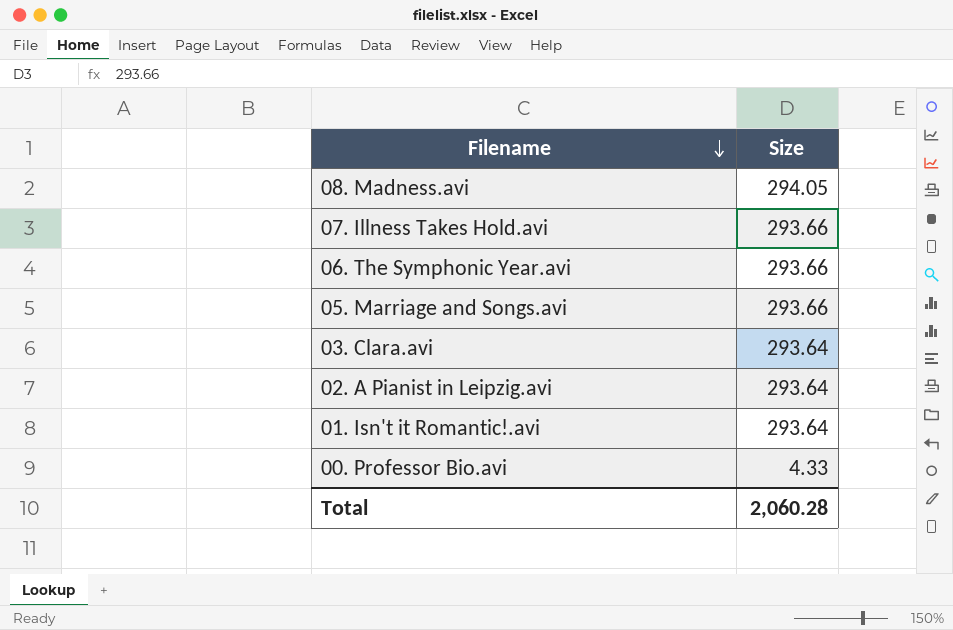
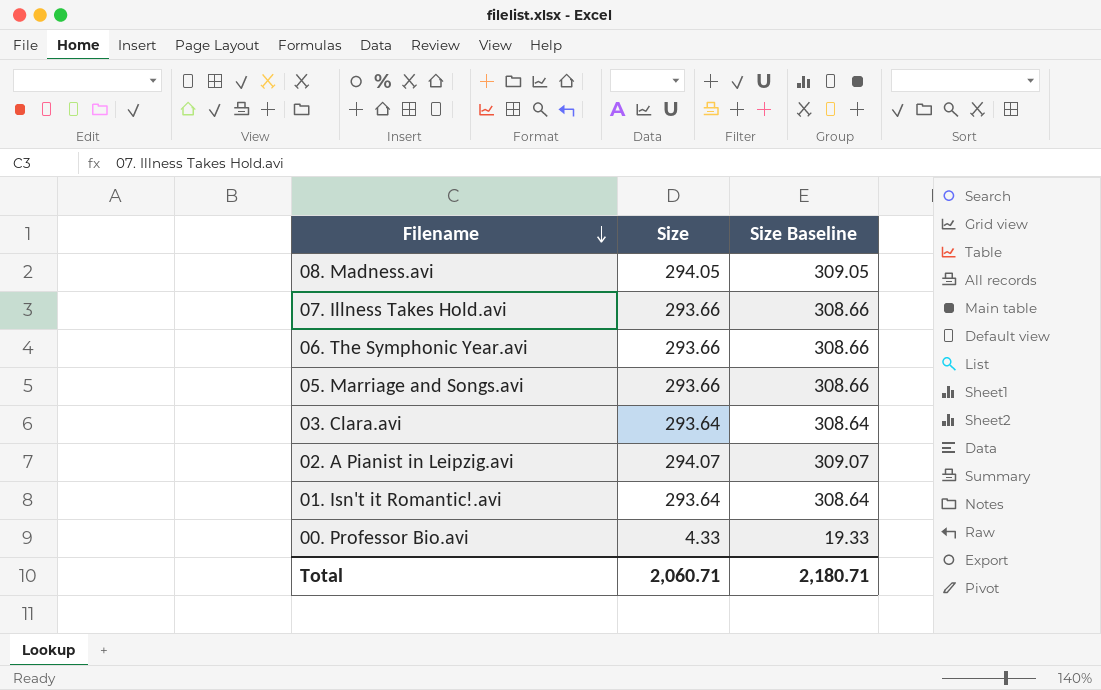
column Size Baseline | formula: none -> [Size] + 15
02. A Pianist in Leipzig.avi | Size: 293.64 -> 294.07
Total | Size: 2,060.28 -> 2,060.71

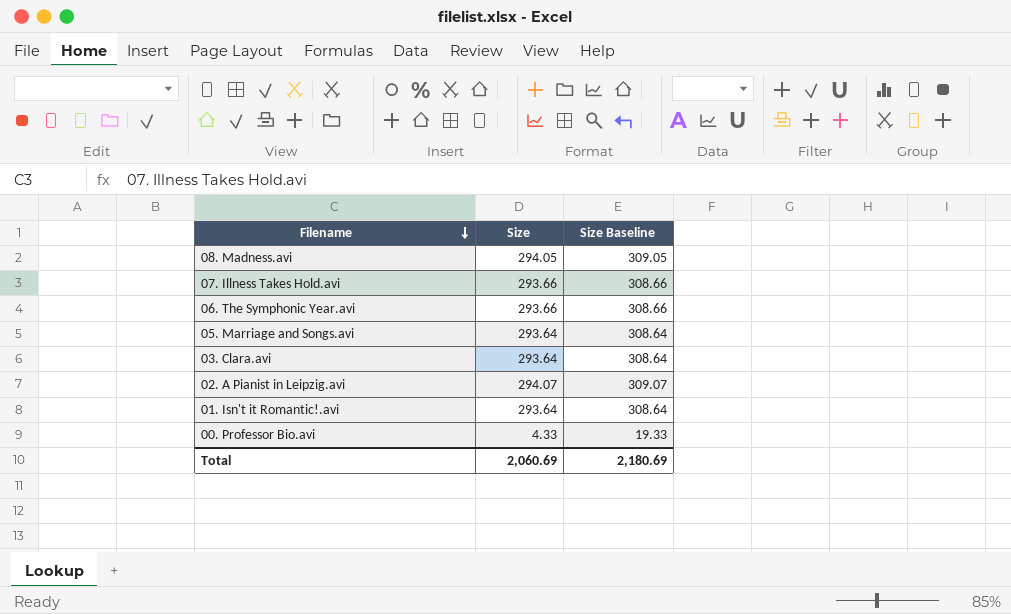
05. Marriage and Songs.avi | Size: 293.66 -> 293.64
05. Marriage and Songs.avi | Size Baseline: 308.66 -> 308.64
Total | Size: 2,060.71 -> 2,060.69
Total | Size Baseline: 2,180.71 -> 2,180.69

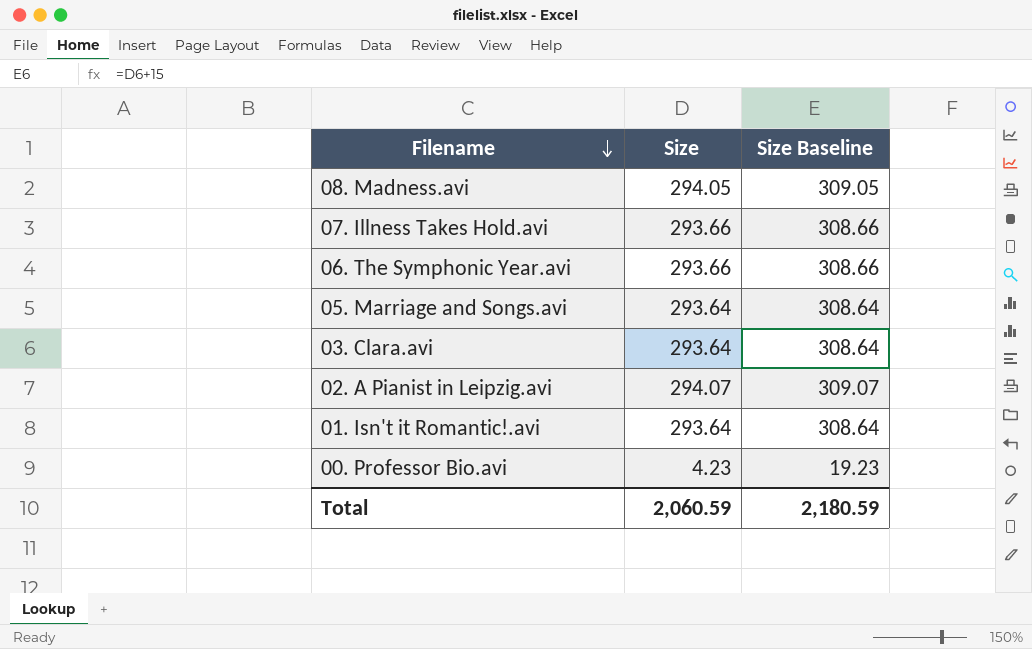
00. Professor Bio.avi | Size: 4.33 -> 4.23
00. Professor Bio.avi | Size Baseline: 19.33 -> 19.23
Total | Size: 2,060.69 -> 2,060.59
Total | Size Baseline: 2,180.69 -> 2,180.59

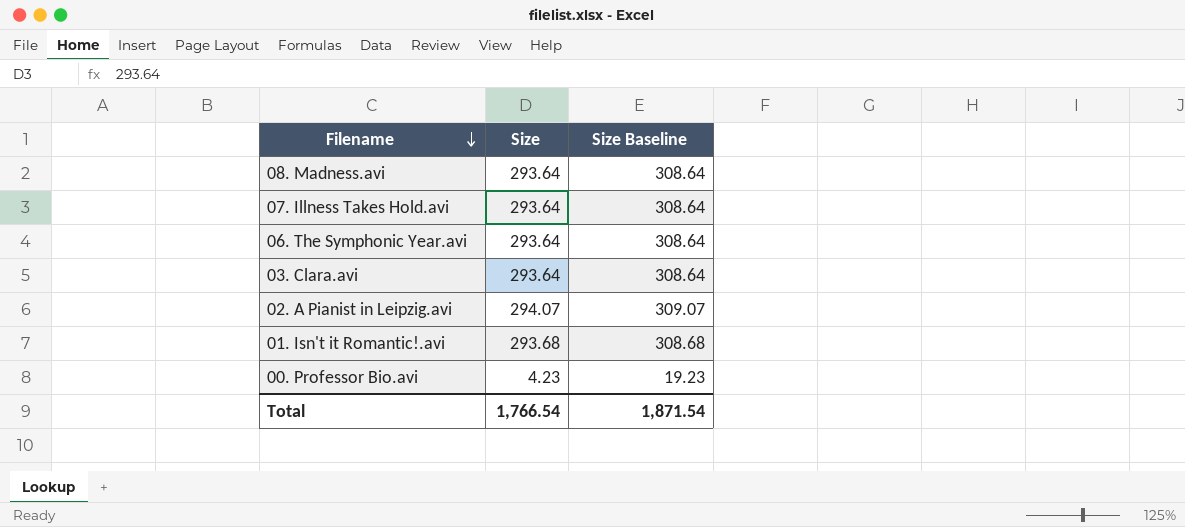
row 05. Marriage and Songs.avi: 293.64 | 308.64 -> none
08. Madness.avi | Size: 294.05 -> 293.64
08. Madness.avi | Size Baseline: 309.05 -> 308.64
07. Illness Takes Hold.avi | Size: 293.66 -> 293.64
07. Illness Takes Hold.avi | Size Baseline: 308.66 -> 308.64
06. The Symphonic Year.avi | Size: 293.66 -> 293.64
06. The Symphonic Year.avi | Size Baseline: 308.66 -> 308.64
01. Isn't it Romantic!.avi | Size: 293.64 -> 293.68
01. Isn't it Romantic!.avi | Size Baseline: 308.64 -> 308.68
Total | Size: 2,060.59 -> 1,766.54
Total | Size Baseline: 2,180.59 -> 1,871.54

